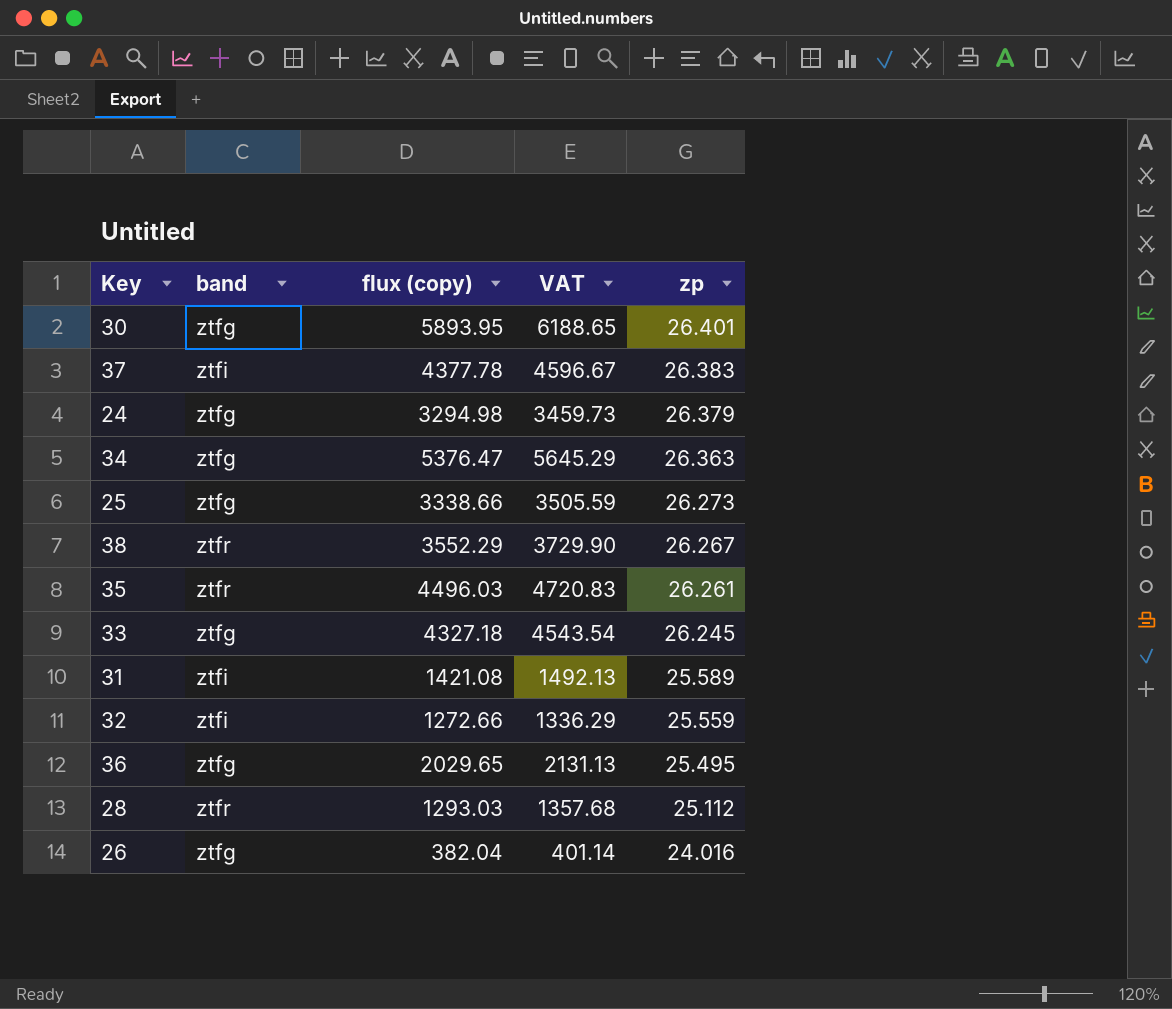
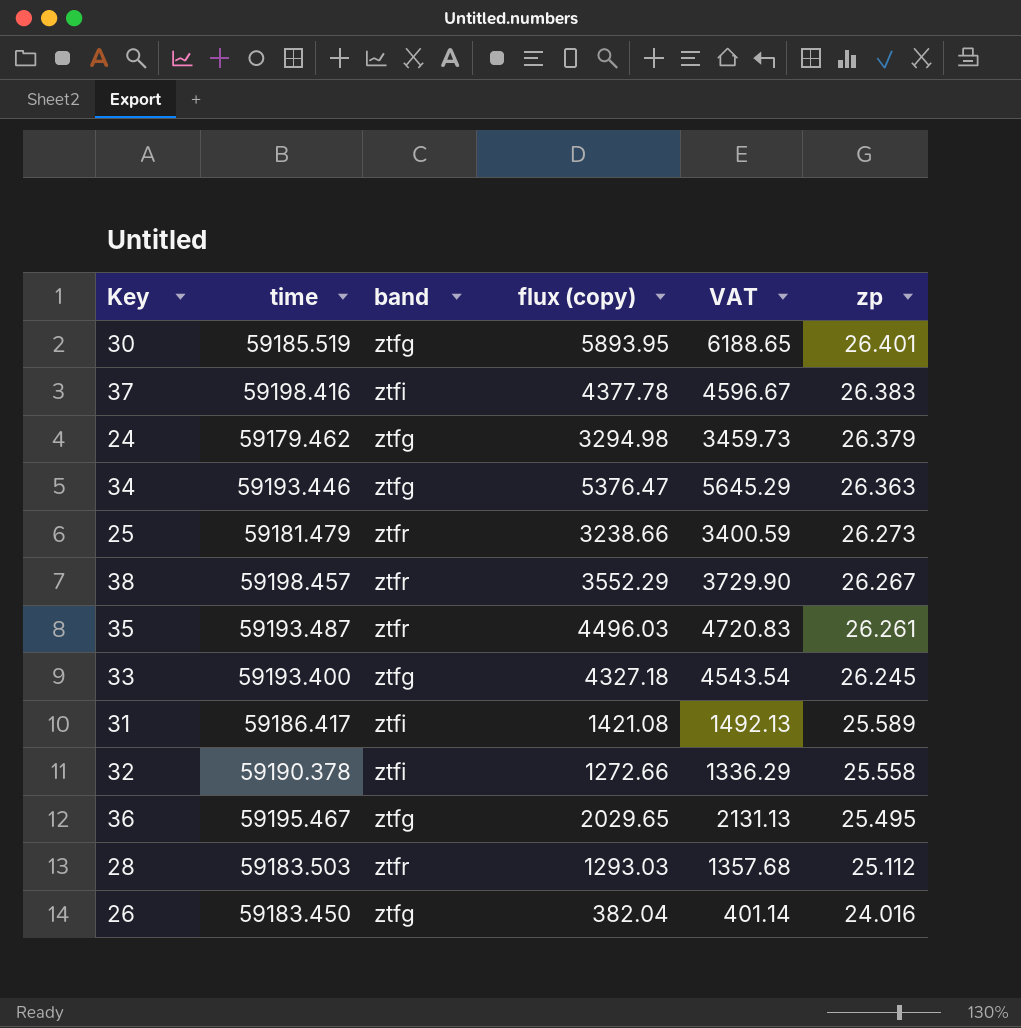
column time | position: none -> 2
25 | band: ztfg -> ztfr
25 | flux (copy): 3338.66 -> 3238.66
25 | VAT: 3505.59 -> 3400.59
32 | zp: 25.559 -> 25.558

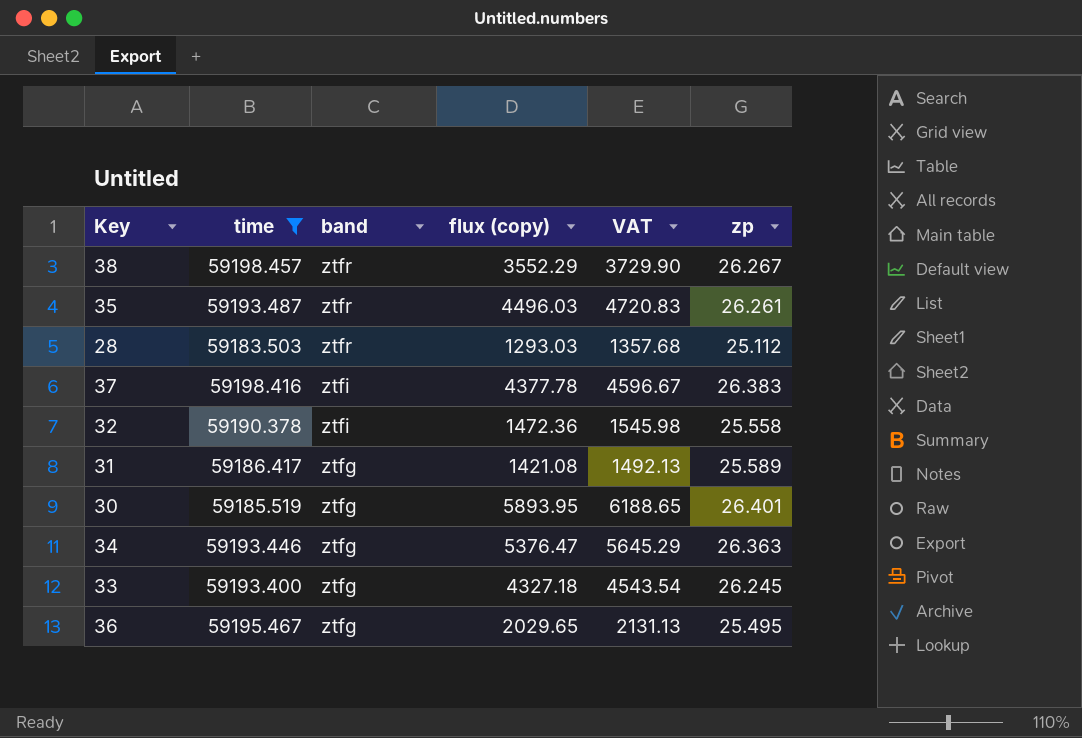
filter: none -> time >= 59183.503
row order: zp descending -> band descending
32 | flux (copy): 1272.66 -> 1472.36
32 | VAT: 1336.29 -> 1545.98
31 | band: ztfi -> ztfg

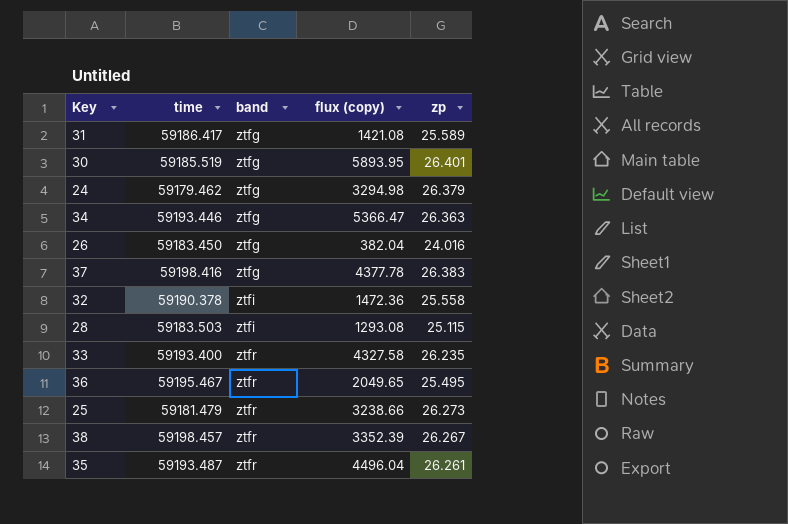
filter: time >= 59183.503 -> none
row order: band descending -> band ascending
column VAT | formula: [flux (copy)] * 1.05 -> none
34 | flux (copy): 5376.47 -> 5366.47
37 | band: ztfi -> ztfg
28 | band: ztfr -> ztfi
28 | flux (copy): 1293.03 -> 1293.08
28 | zp: 25.112 -> 25.115
33 | band: ztfg -> ztfr
33 | flux (copy): 4327.18 -> 4327.58
33 | zp: 26.245 -> 26.235
36 | band: ztfg -> ztfr
36 | flux (copy): 2029.65 -> 2049.65
38 | flux (copy): 3552.29 -> 3352.39
35 | flux (copy): 4496.03 -> 4496.04

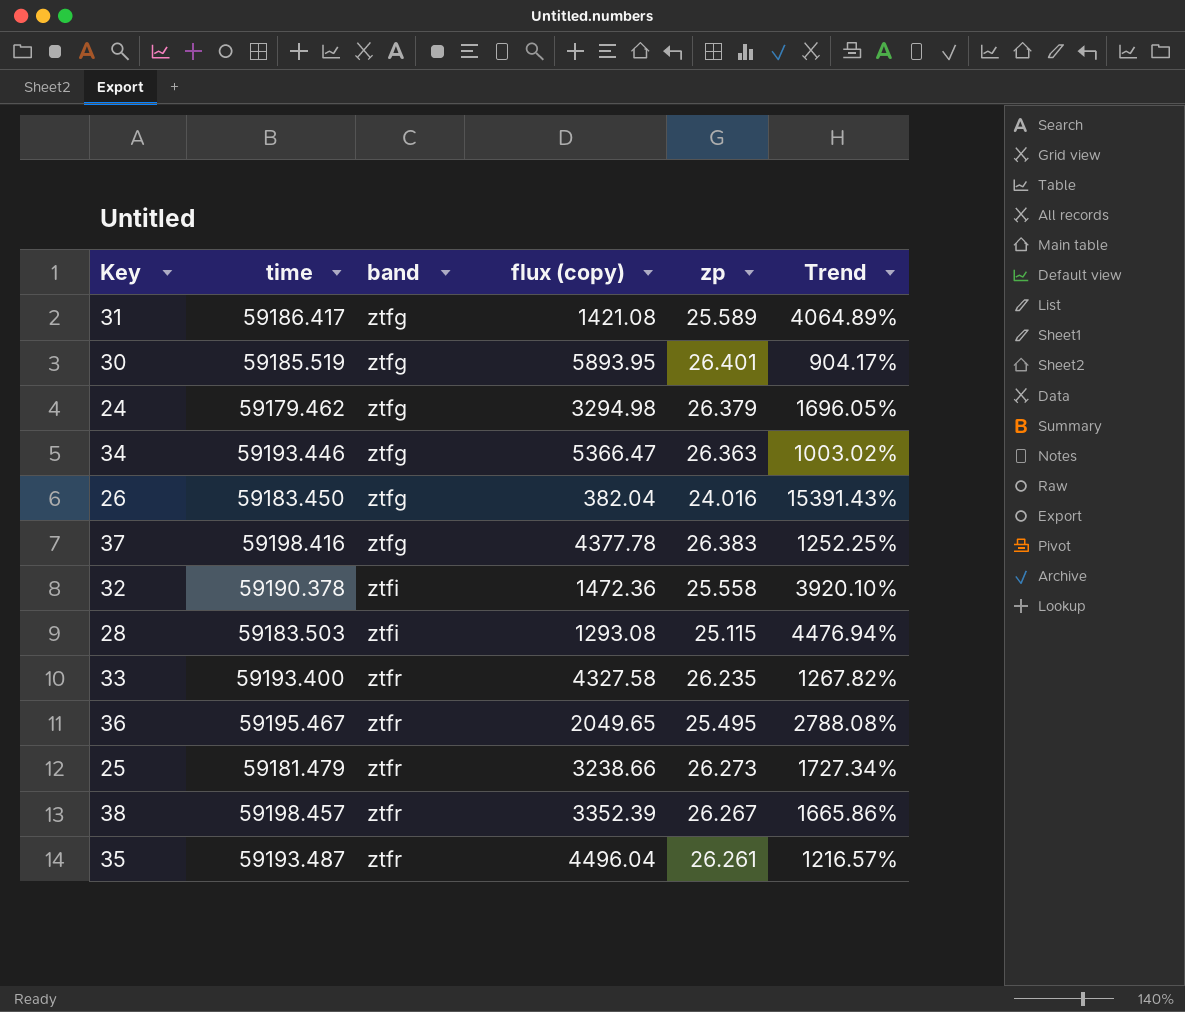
column Trend | formula: none -> ([time] - [flux (copy)]) / [flux (copy)]

